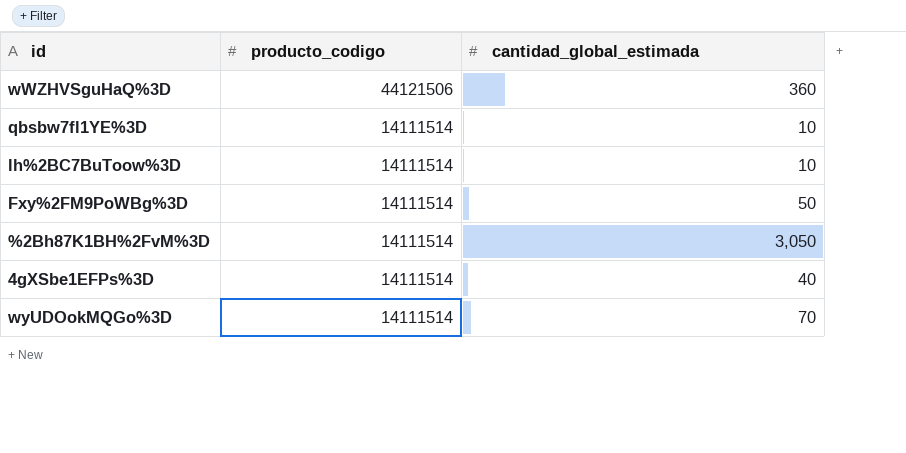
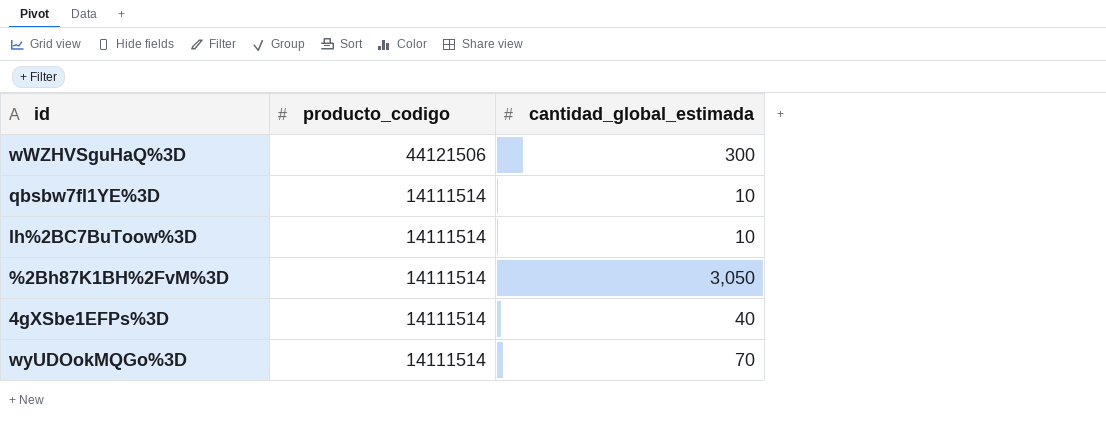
row Fxy%2FM9PoWBg%3D: 14111514 | 50 -> none
wWZHVSguHaQ%3D | cantidad_global_estimada: 360 -> 300

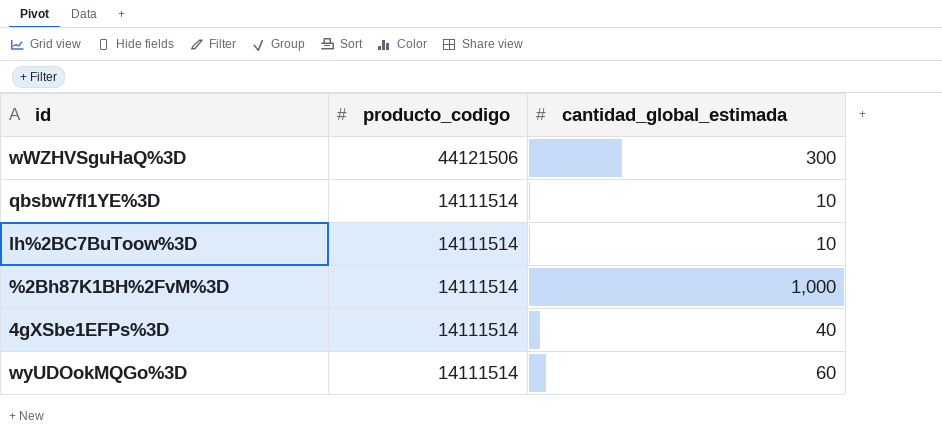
%2Bh87K1BH%2FvM%3D | cantidad_global_estimada: 3,050 -> 1,000
wyUDOokMQGo%3D | cantidad_global_estimada: 70 -> 60

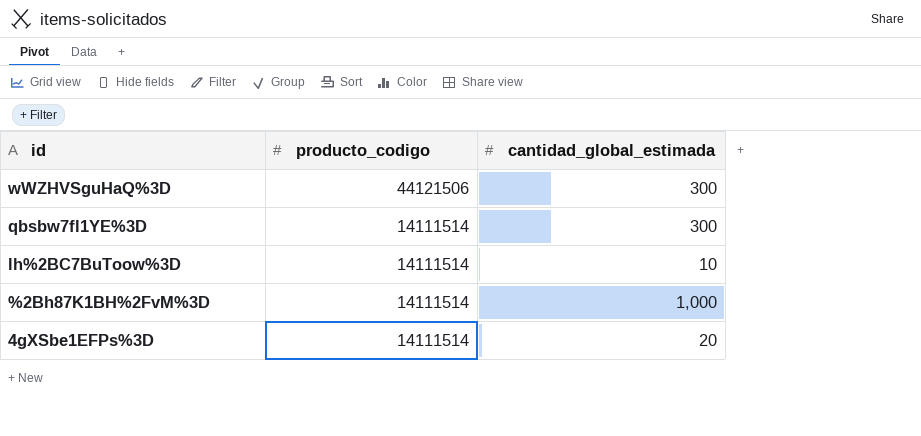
row wyUDOokMQGo%3D: 14111514 | 60 -> none
qbsbw7fl1YE%3D | cantidad_global_estimada: 10 -> 300
4gXSbe1EFPs%3D | cantidad_global_estimada: 40 -> 20

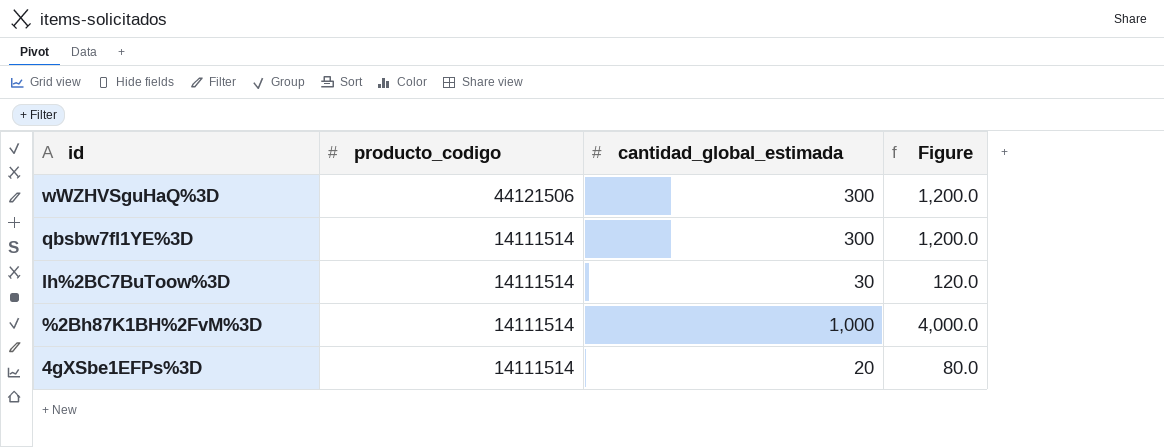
column Figure | formula: none -> [cantidad_global_estimada] * 4
lh%2BC7BuToow%3D | cantidad_global_estimada: 10 -> 30

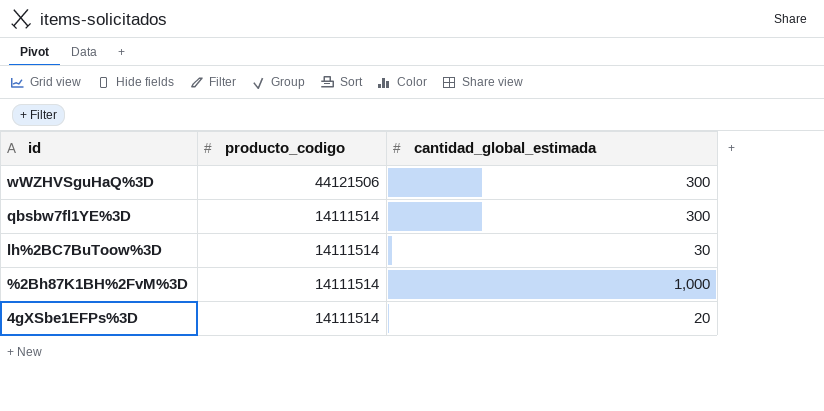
column Figure | formula: [cantidad_global_estimada] * 4 -> none

